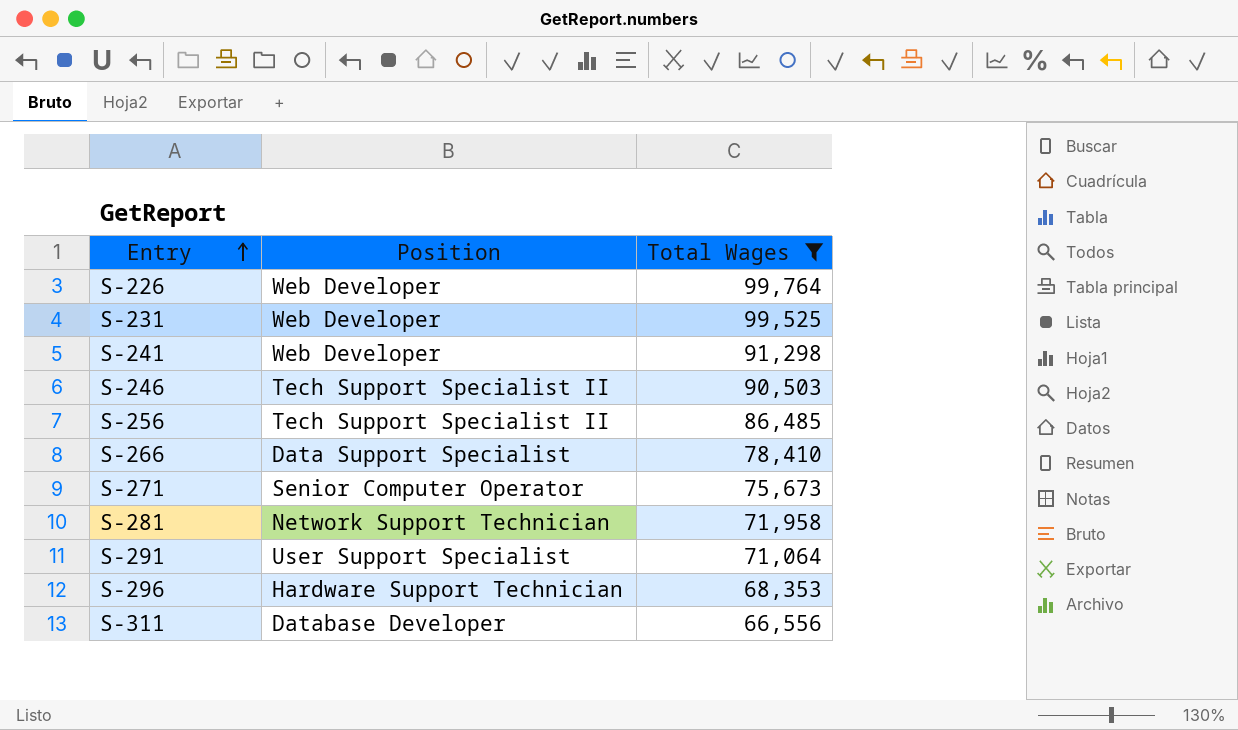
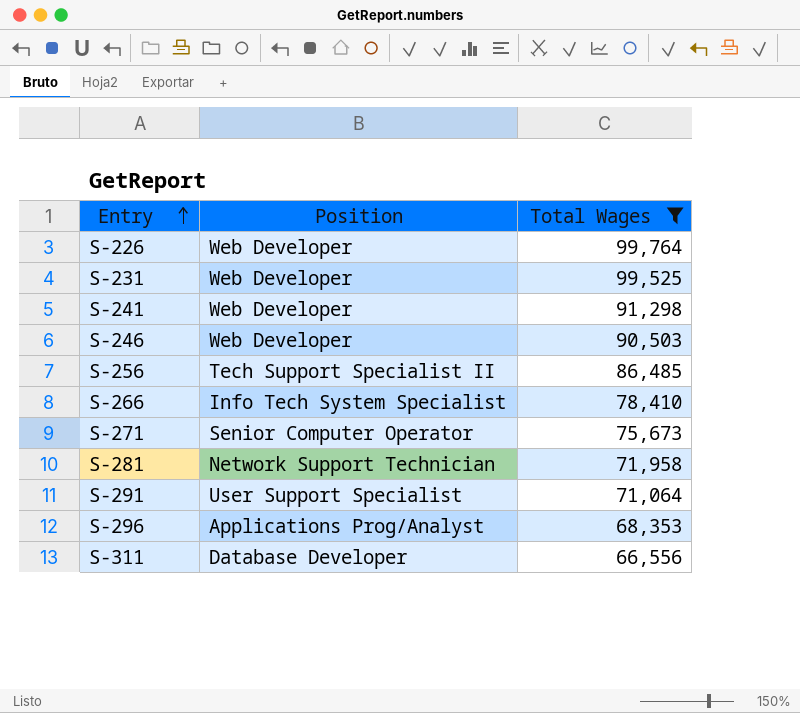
S-246 | Position: Tech Support Specialist II -> Web Developer
S-266 | Position: Data Support Specialist -> Info Tech System Specialist
S-296 | Position: Hardware Support Technician -> Applications Prog/Analyst

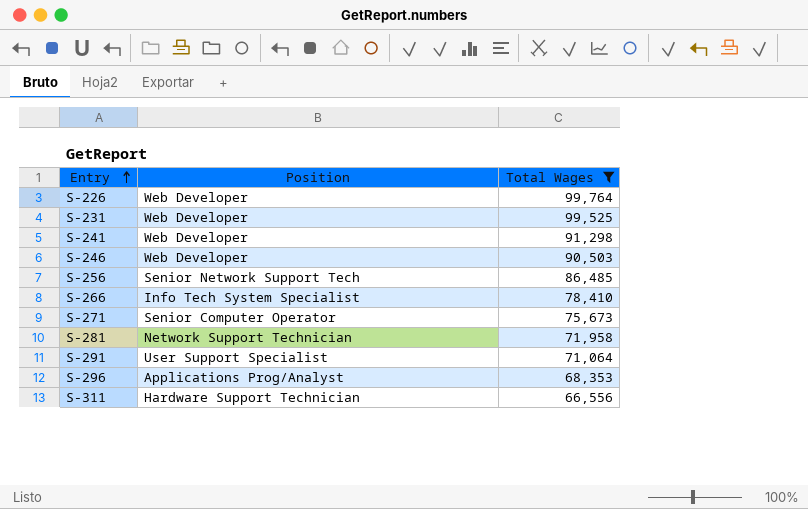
S-256 | Position: Tech Support Specialist II -> Senior Network Support Tech
S-311 | Position: Database Developer -> Hardware Support Technician

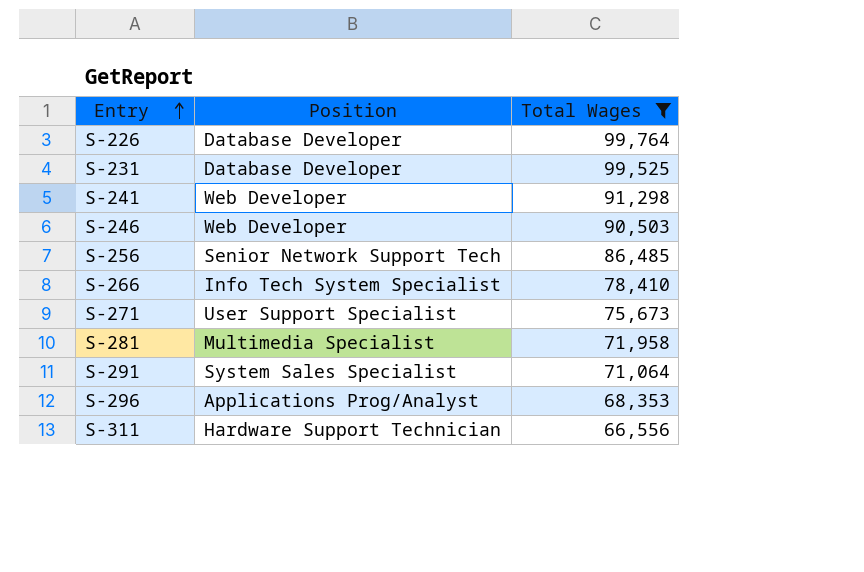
S-226 | Position: Web Developer -> Database Developer
S-231 | Position: Web Developer -> Database Developer
S-271 | Position: Senior Computer Operator -> User Support Specialist
S-281 | Position: Network Support Technician -> Multimedia Specialist
S-291 | Position: User Support Specialist -> System Sales Specialist

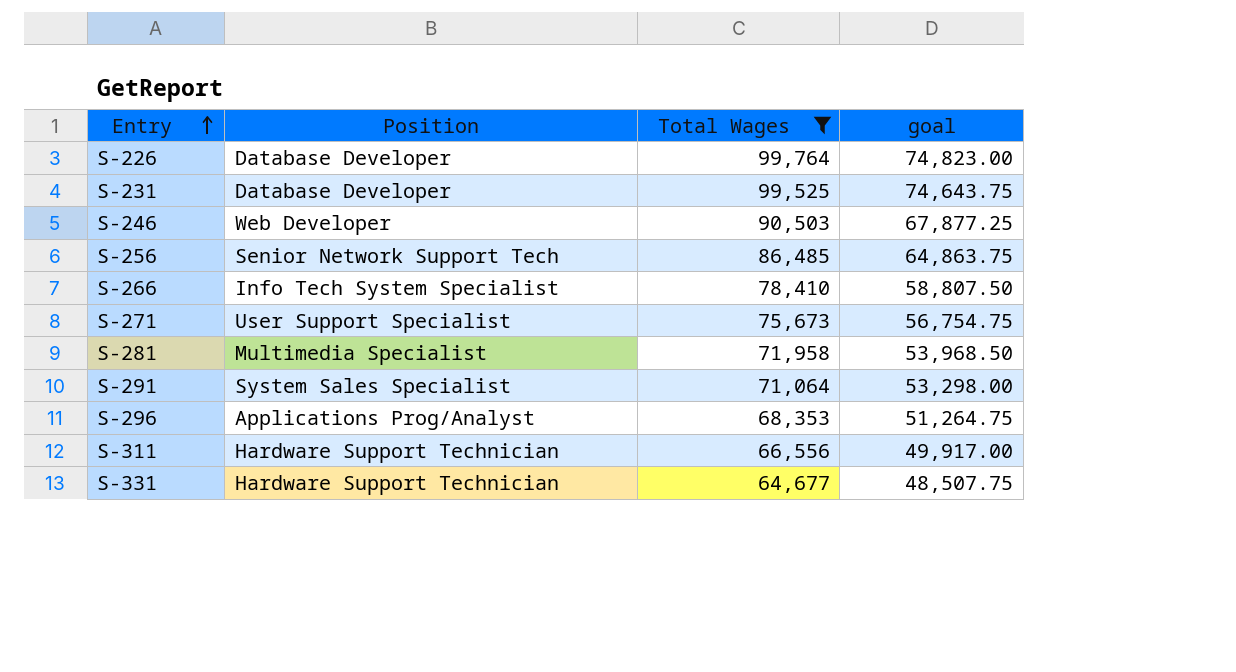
column goal | formula: none -> [Total Wages] * 0.75
row S-241: Web Developer | 91,298 -> none
row S-331: none -> Hardware Support Technician | 64,677 | 48,507.75

